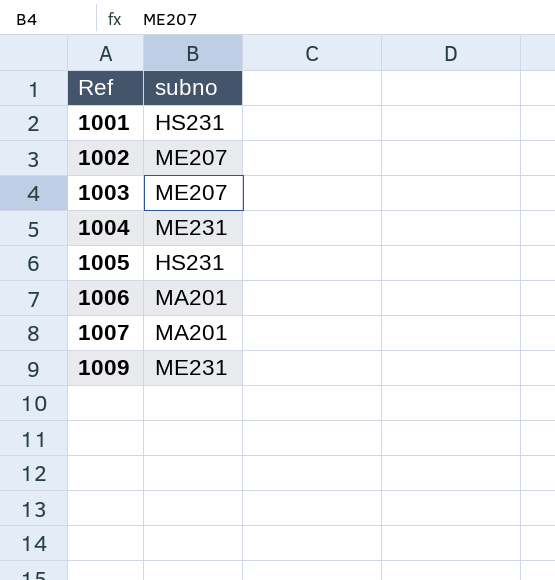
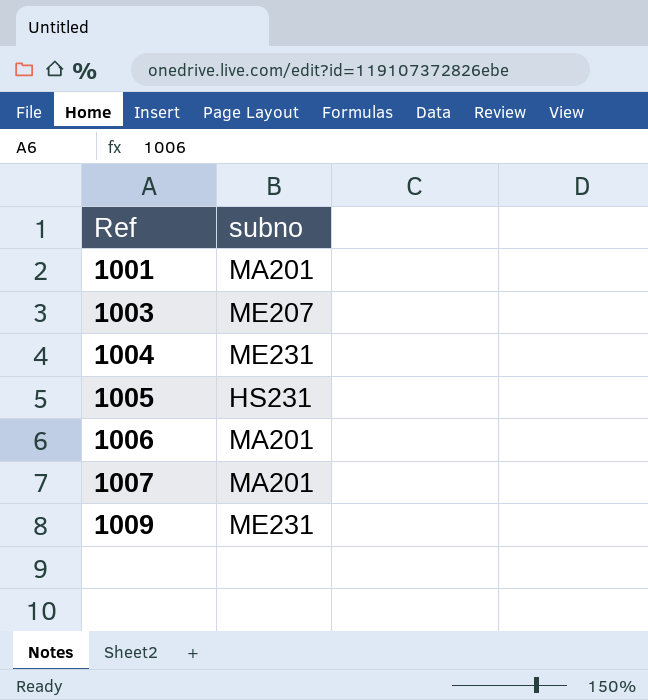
row 1002: ME207 -> none
1001 | subno: HS231 -> MA201

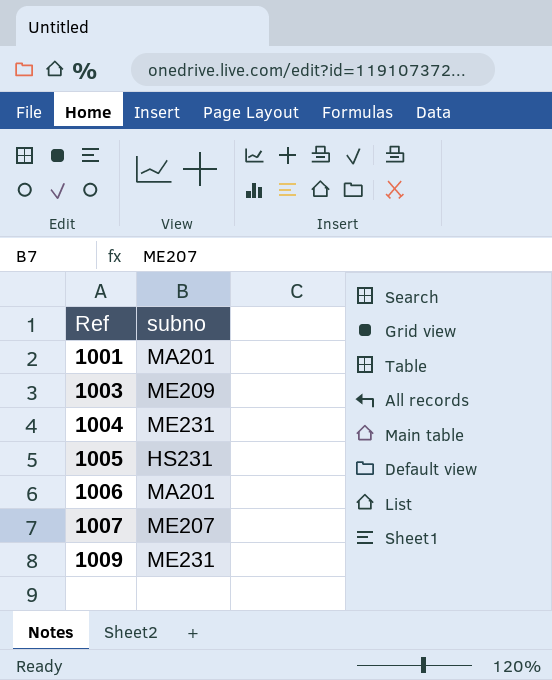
1003 | subno: ME207 -> ME209
1007 | subno: MA201 -> ME207

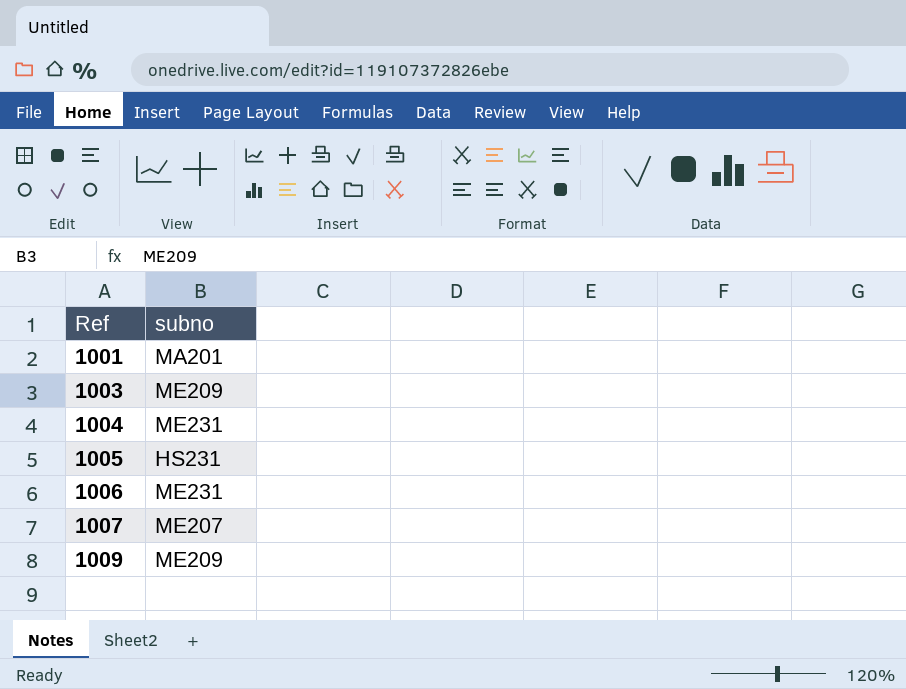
1006 | subno: MA201 -> ME231
1009 | subno: ME231 -> ME209

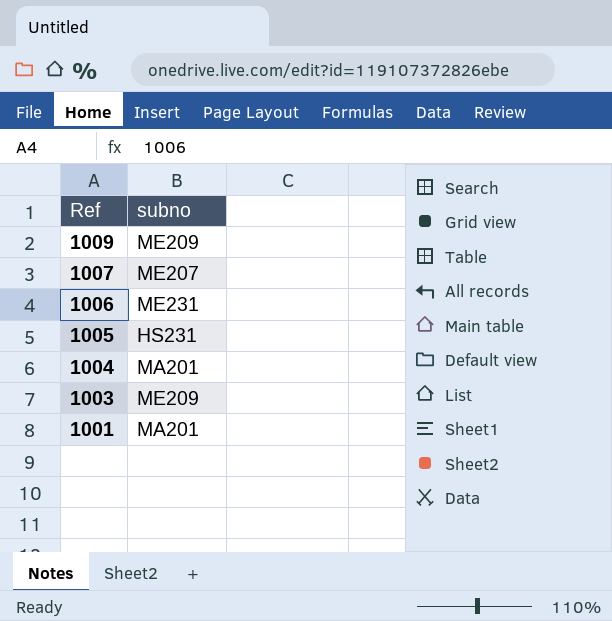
row order: Ref ascending -> Ref descending
1004 | subno: ME231 -> MA201

